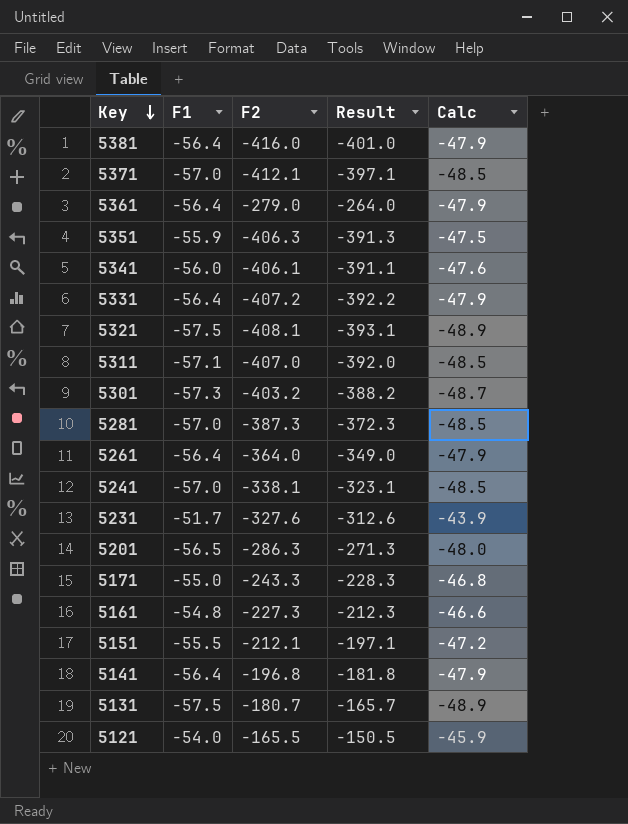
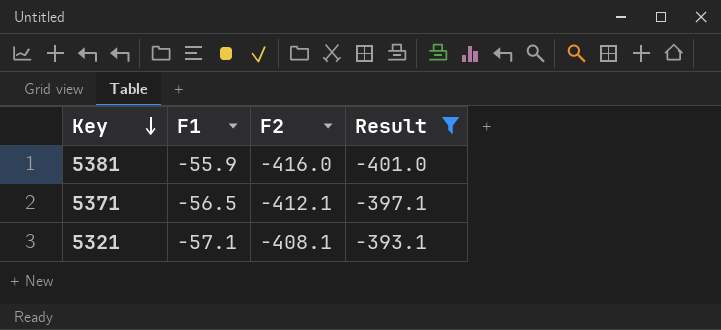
filter: none -> Result <= -393.1
column Calc | formula: [F1] * 0.85 -> none
5381 | F1: -56.4 -> -55.9
5371 | F1: -57.0 -> -56.5
5321 | F1: -57.5 -> -57.1

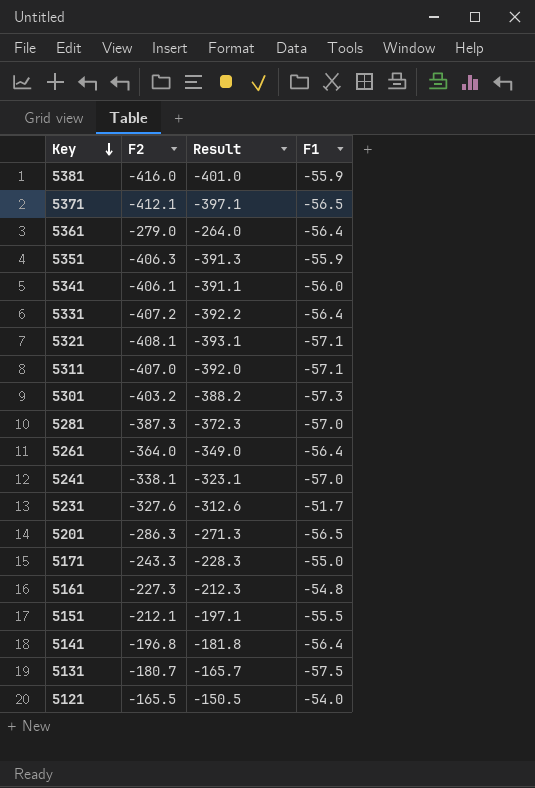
filter: Result <= -393.1 -> none
column F1 | position: 2 -> 4

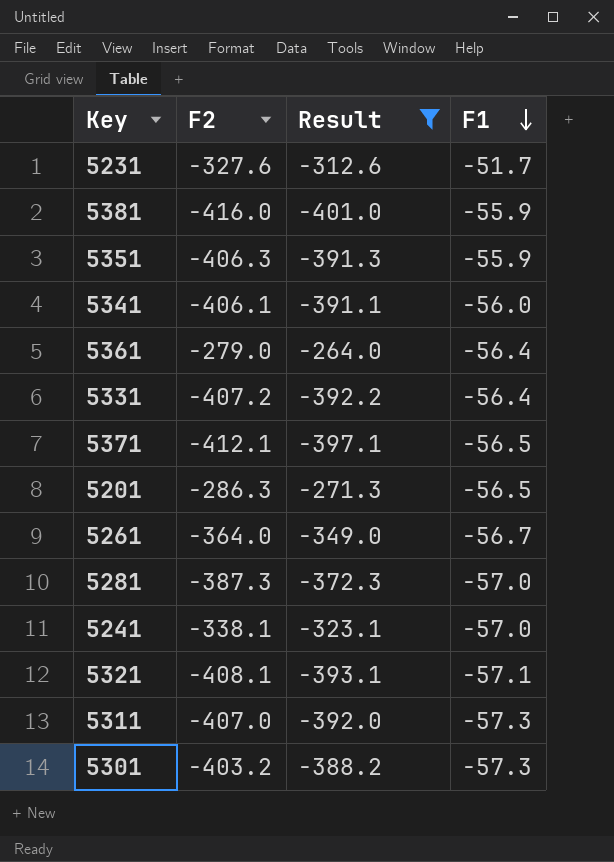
filter: none -> Result <= -264.0
row order: Key descending -> F1 descending
5261 | F1: -56.4 -> -56.7
5311 | F1: -57.1 -> -57.3

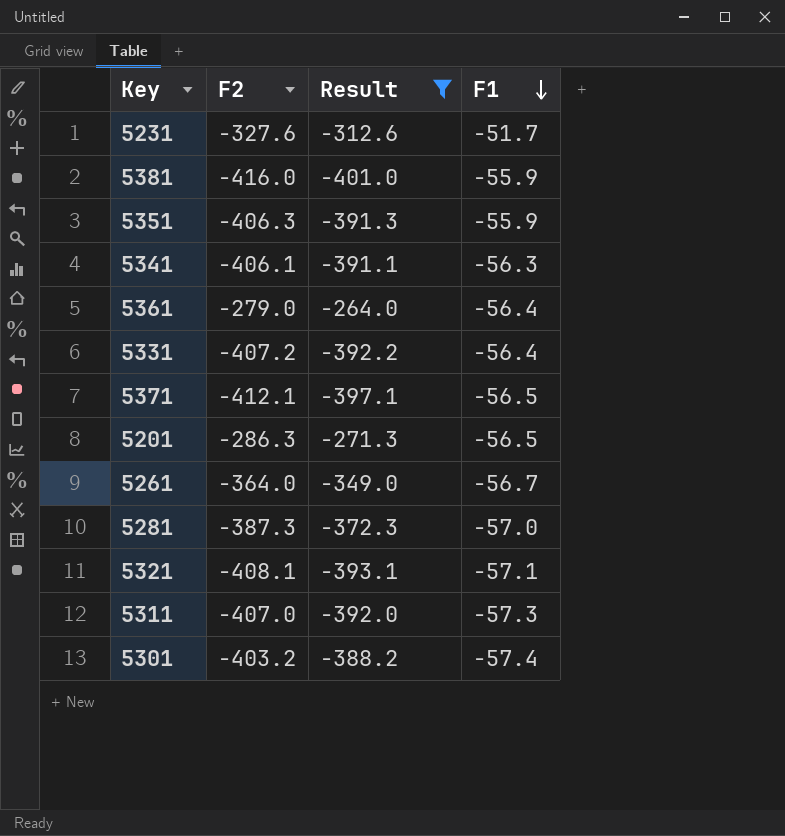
row 5241: -338.1 | -323.1 | -57.0 -> none
5341 | F1: -56.0 -> -56.3
5301 | F1: -57.3 -> -57.4

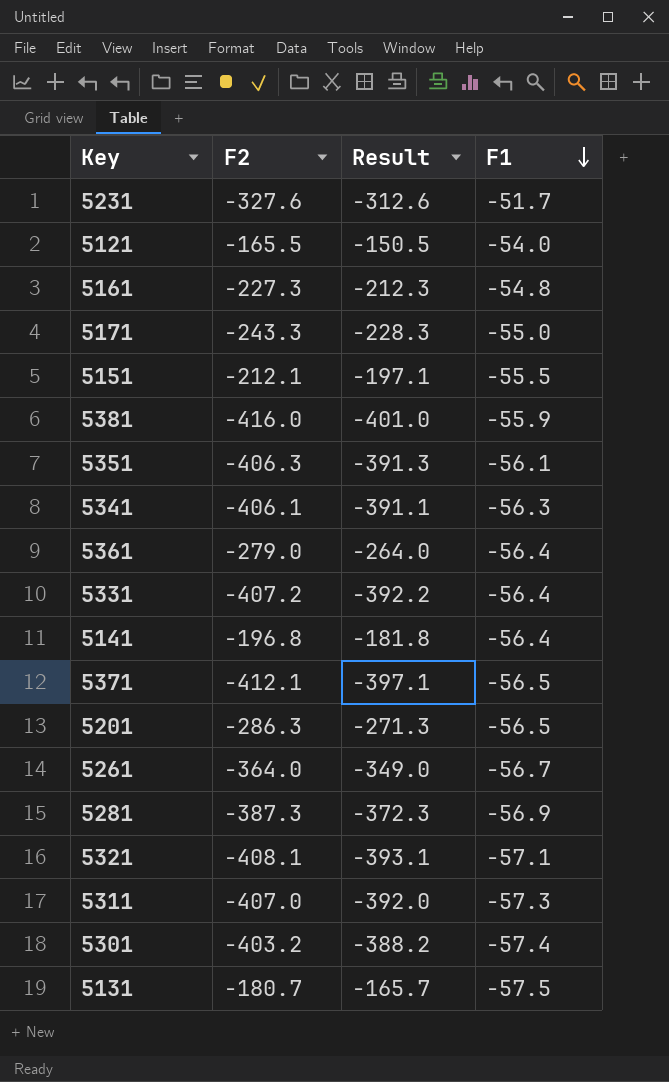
filter: Result <= -264.0 -> none
5351 | F1: -55.9 -> -56.1
5281 | F1: -57.0 -> -56.9

